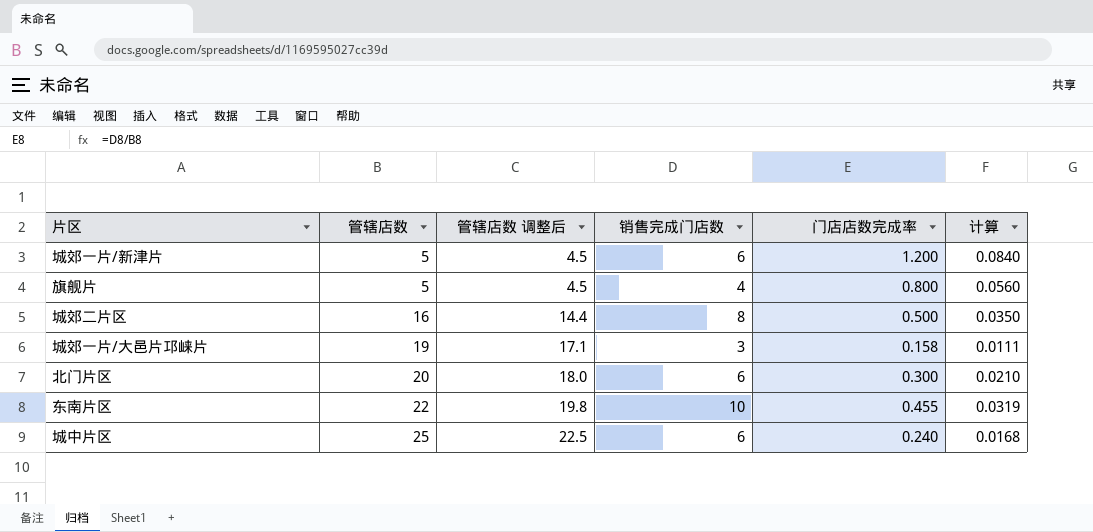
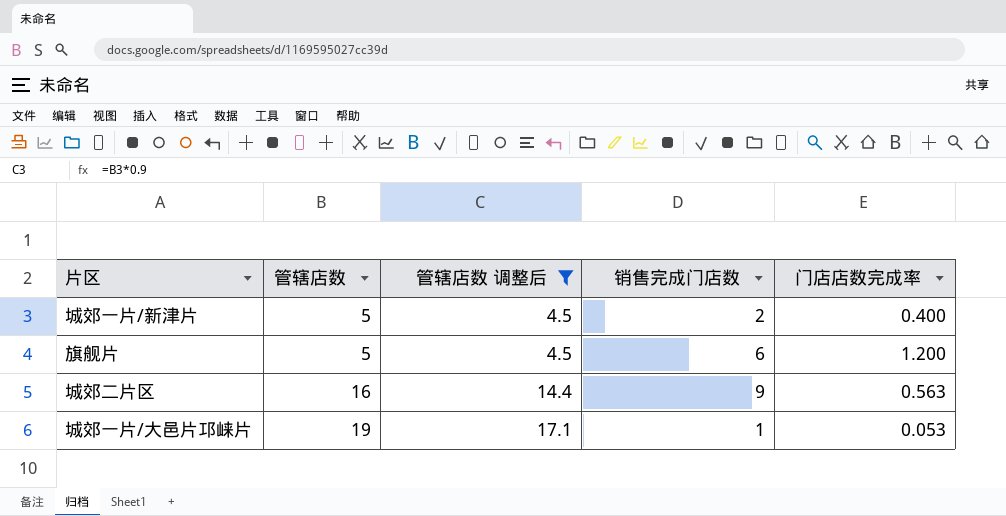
filter: none -> 管辖店数 调整后 <= 17.1
column 计算 | formula: [门店店数完成率] * 0.07 -> none
城郊一片/新津片 | 销售完成门店数: 6 -> 2
城郊一片/新津片 | 门店店数完成率: 1.200 -> 0.400
旗舰片 | 销售完成门店数: 4 -> 6
旗舰片 | 门店店数完成率: 0.800 -> 1.200
城郊二片区 | 销售完成门店数: 8 -> 9
城郊二片区 | 门店店数完成率: 0.500 -> 0.563
城郊一片/大邑片邛崃片 | 销售完成门店数: 3 -> 1
城郊一片/大邑片邛崃片 | 门店店数完成率: 0.158 -> 0.053

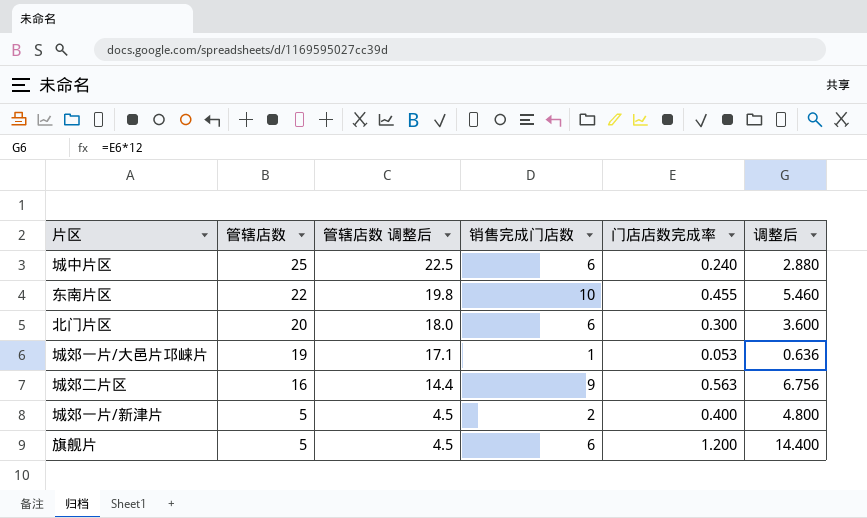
filter: 管辖店数 调整后 <= 17.1 -> none
row order: 管辖店数 ascending -> 管辖店数 descending
column 调整后 | formula: none -> [门店店数完成率] * 12

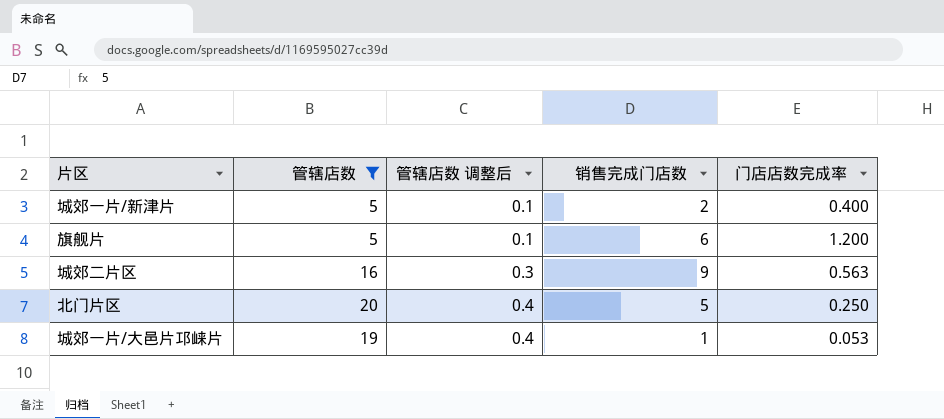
filter: none -> 管辖店数 <= 20
row order: 管辖店数 descending -> 管辖店数 调整后 ascending
column 调整后 | formula: [门店店数完成率] * 12 -> none
column 管辖店数 调整后 | formula: [管辖店数] * 0.9 -> [管辖店数] * 0.02
北门片区 | 销售完成门店数: 6 -> 5
北门片区 | 门店店数完成率: 0.300 -> 0.250

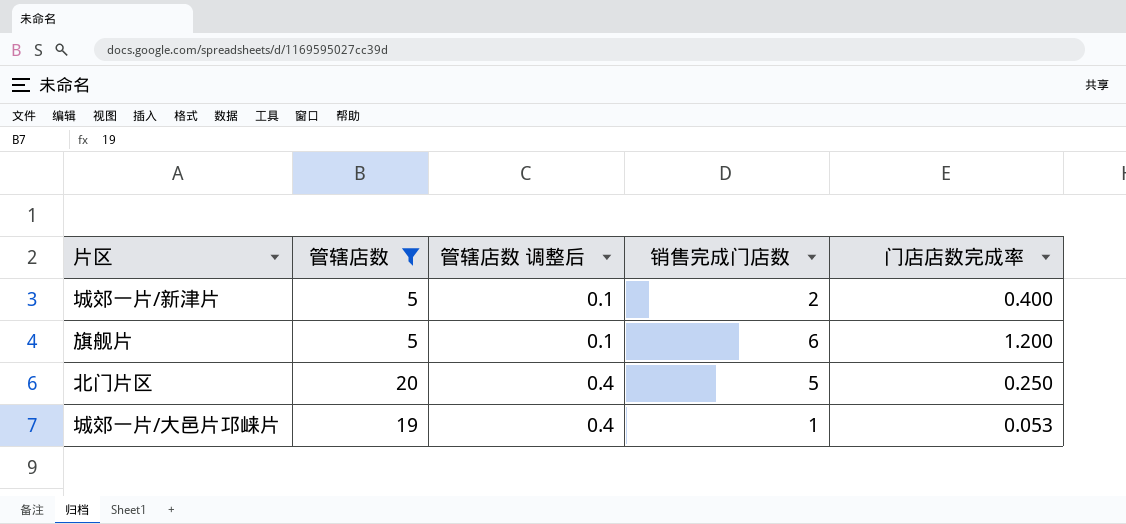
row 城郊二片区: 16 | 0.3 | 9 | 0.563 -> none

